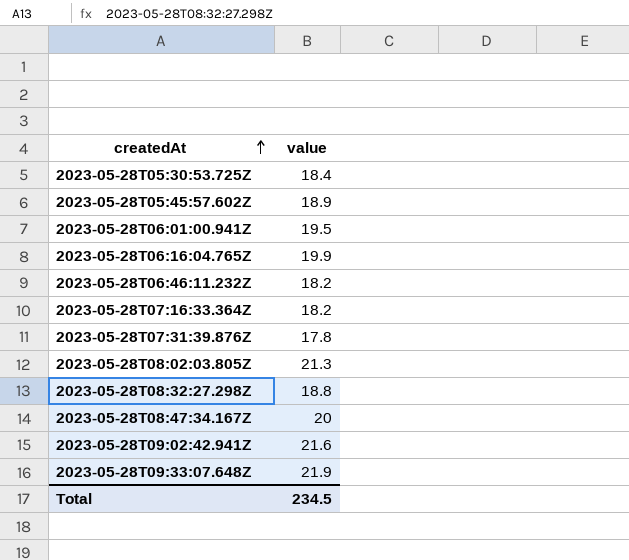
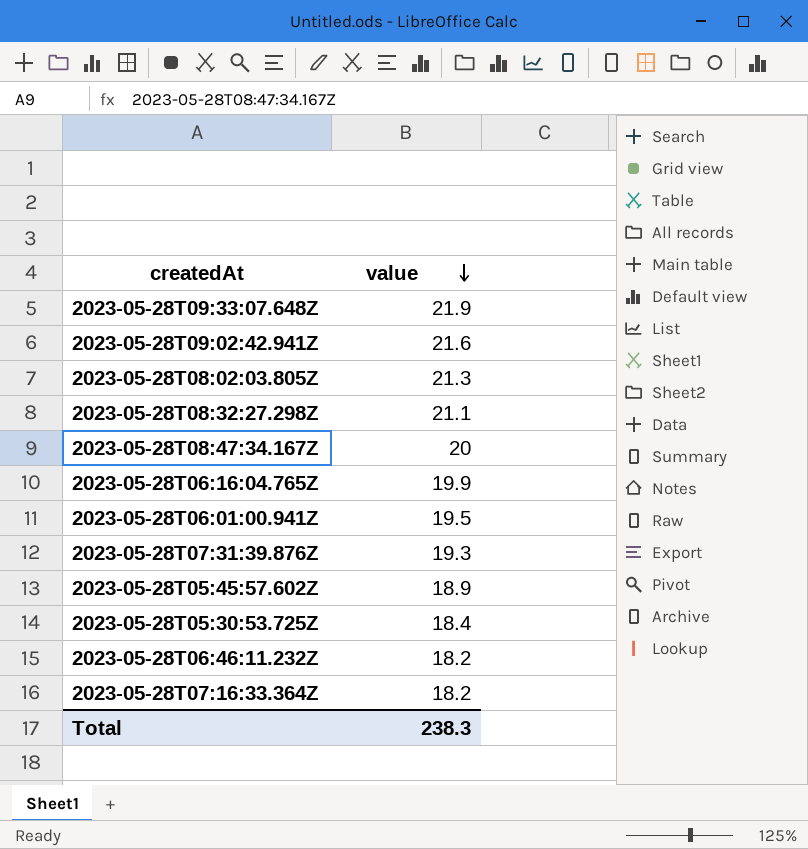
row order: createdAt ascending -> value descending
2023-05-28T08:32:27.298Z | value: 18.8 -> 21.1
2023-05-28T07:31:39.876Z | value: 17.8 -> 19.3
Total | value: 234.5 -> 238.3

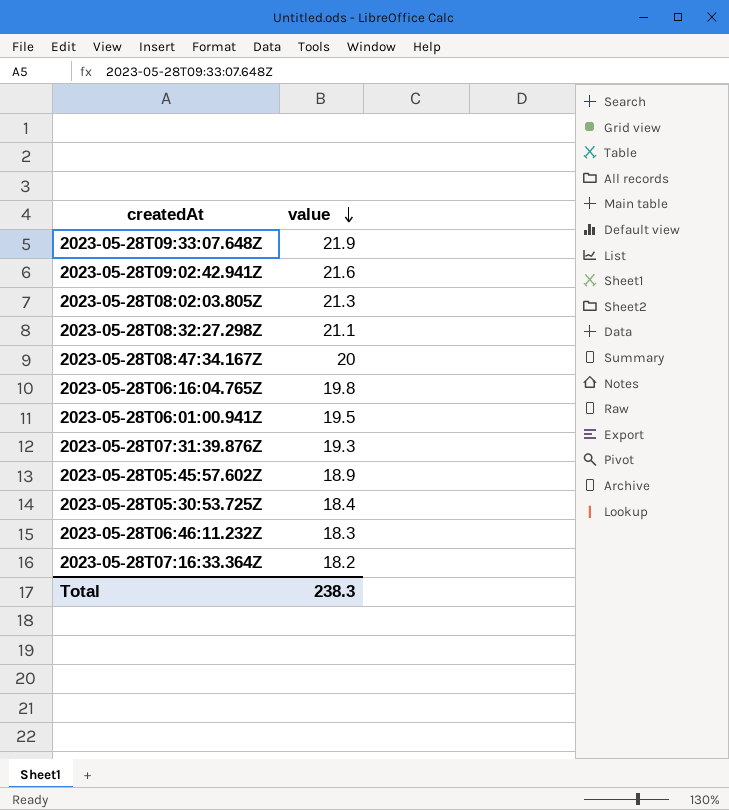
2023-05-28T06:16:04.765Z | value: 19.9 -> 19.8
2023-05-28T06:46:11.232Z | value: 18.2 -> 18.3

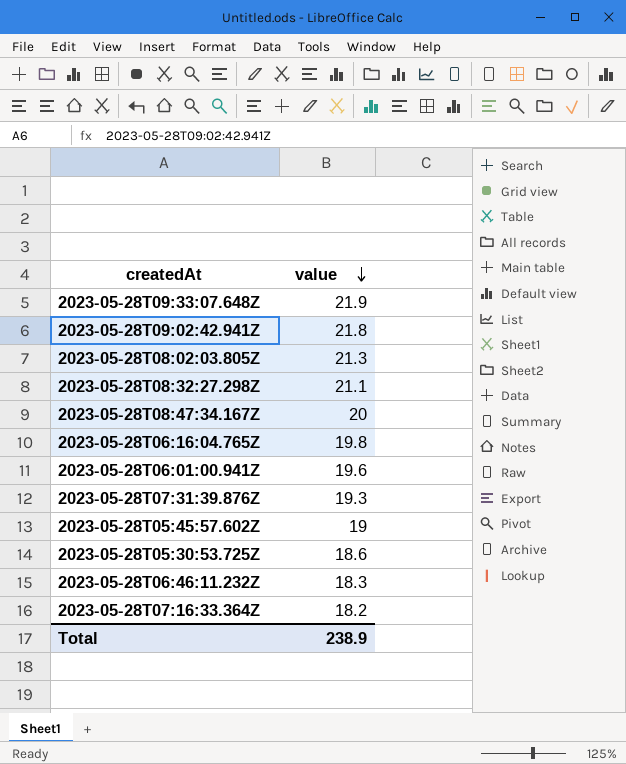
2023-05-28T09:02:42.941Z | value: 21.6 -> 21.8
2023-05-28T06:01:00.941Z | value: 19.5 -> 19.6
2023-05-28T05:45:57.602Z | value: 18.9 -> 19
2023-05-28T05:30:53.725Z | value: 18.4 -> 18.6
Total | value: 238.3 -> 238.9

